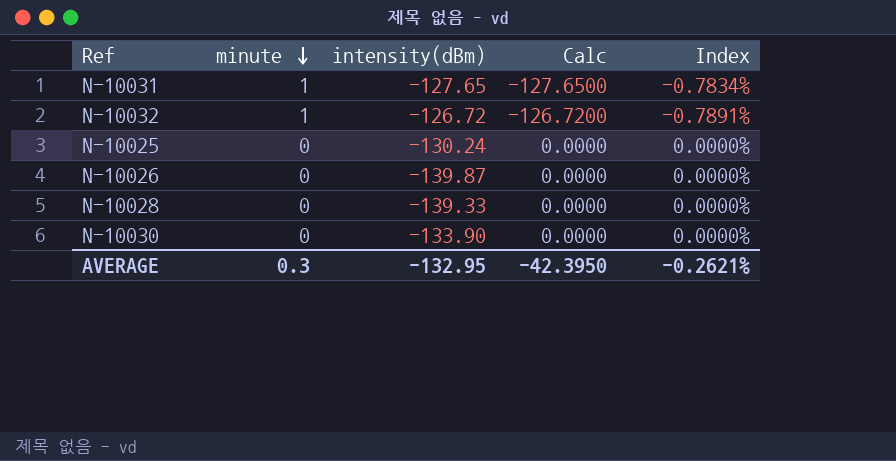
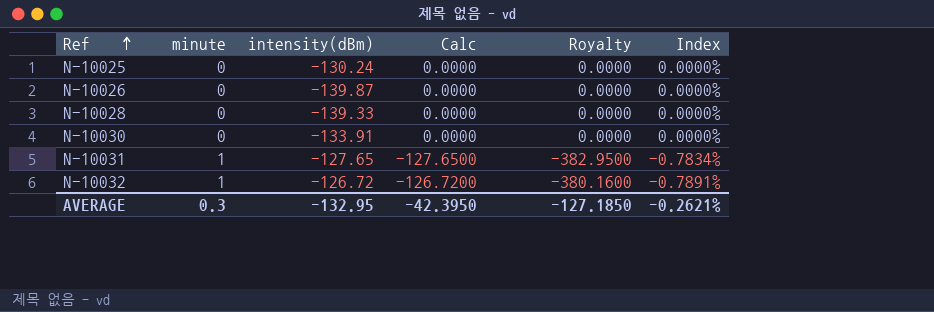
row order: minute descending -> Ref ascending
column Royalty | formula: none -> [Calc] * 3
N-10030 | intensity(dBm): -133.90 -> -133.91

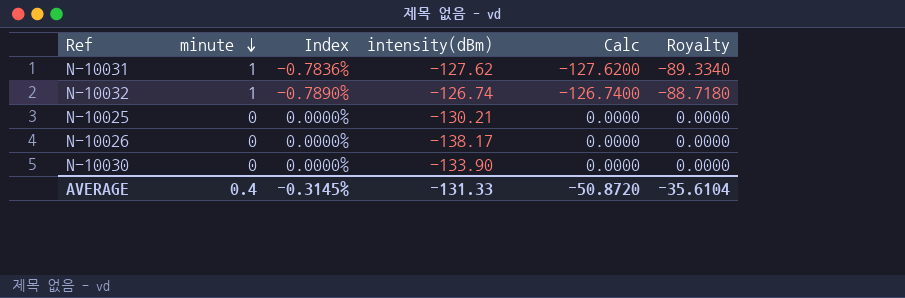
row order: Ref ascending -> minute descending
column Index | position: 6 -> 3
column Royalty | formula: [Calc] * 3 -> [Calc] * 0.7
row N-10028: 0 | -139.33 | 0.0000 | 0.0000 | 0.0000% -> none
N-10031 | Index: -0.7834% -> -0.7836%
N-10031 | intensity(dBm): -127.65 -> -127.62
N-10031 | Calc: -127.6500 -> -127.6200
N-10032 | Index: -0.7891% -> -0.7890%
N-10032 | intensity(dBm): -126.72 -> -126.74
N-10032 | Calc: -126.7200 -> -126.7400
N-10025 | intensity(dBm): -130.24 -> -130.21
N-10026 | intensity(dBm): -139.87 -> -138.17
N-10030 | intensity(dBm): -133.91 -> -133.90
AVERAGE | minute: 0.3 -> 0.4
AVERAGE | Index: -0.2621% -> -0.3145%
AVERAGE | intensity(dBm): -132.95 -> -131.33
AVERAGE | Calc: -42.3950 -> -50.8720
AVERAGE | Royalty: -127.1850 -> -35.6104

